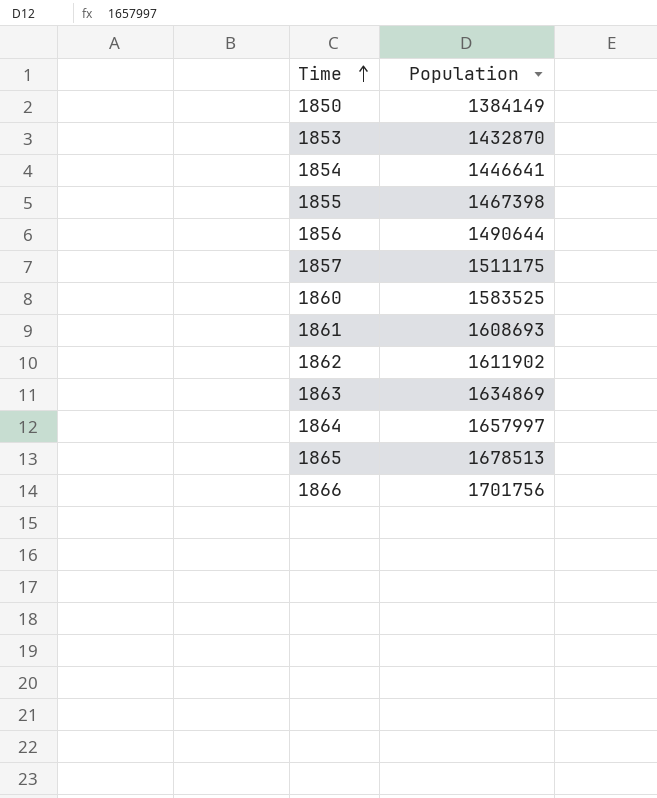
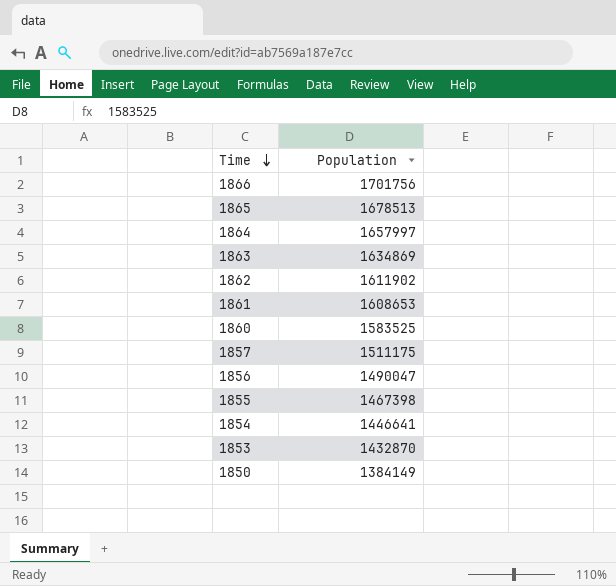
row order: Time ascending -> Time descending
1861 | Population: 1608693 -> 1608653
1856 | Population: 1490644 -> 1490047

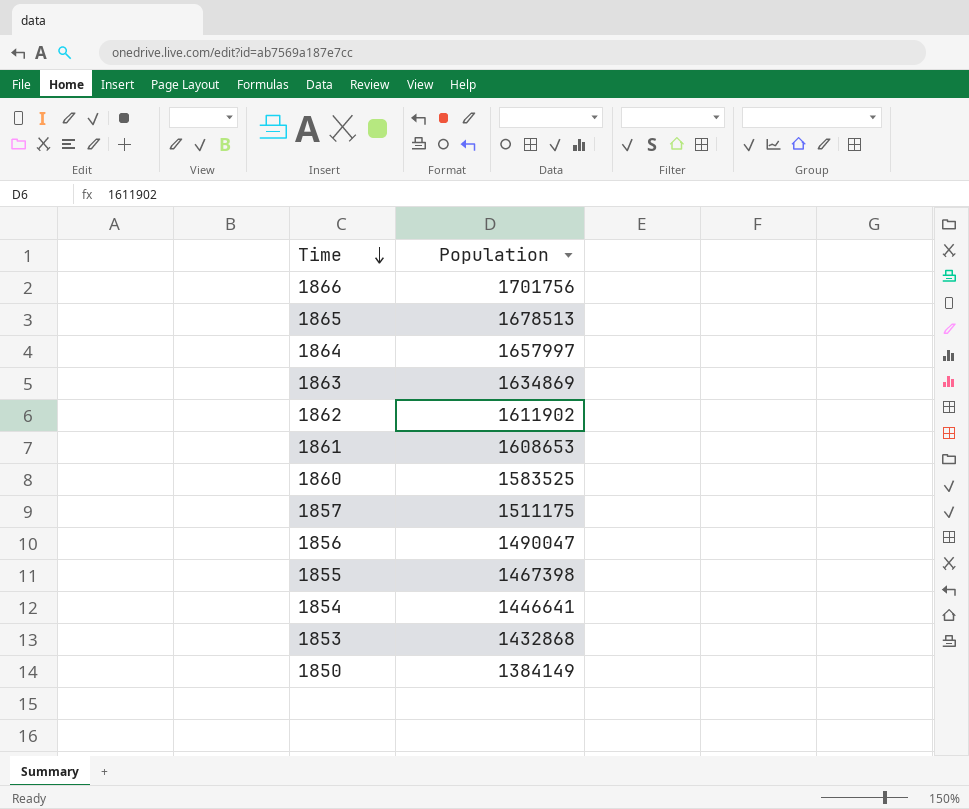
1853 | Population: 1432870 -> 1432868

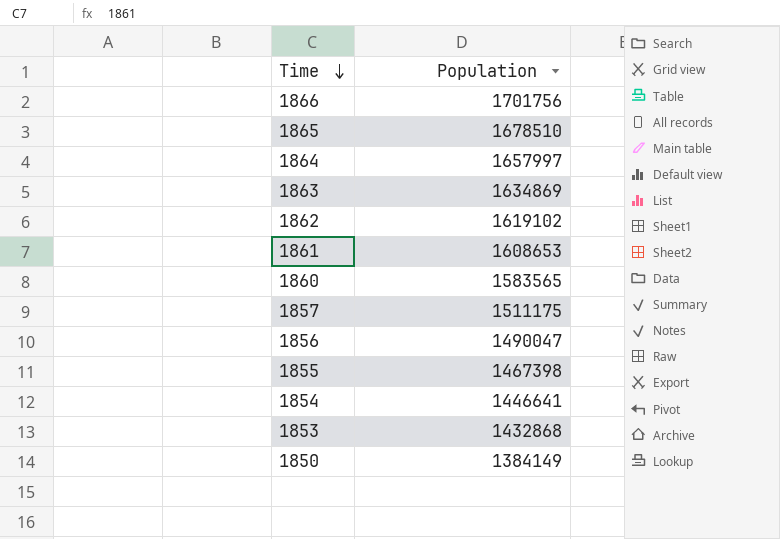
1865 | Population: 1678513 -> 1678510
1862 | Population: 1611902 -> 1619102
1860 | Population: 1583525 -> 1583565

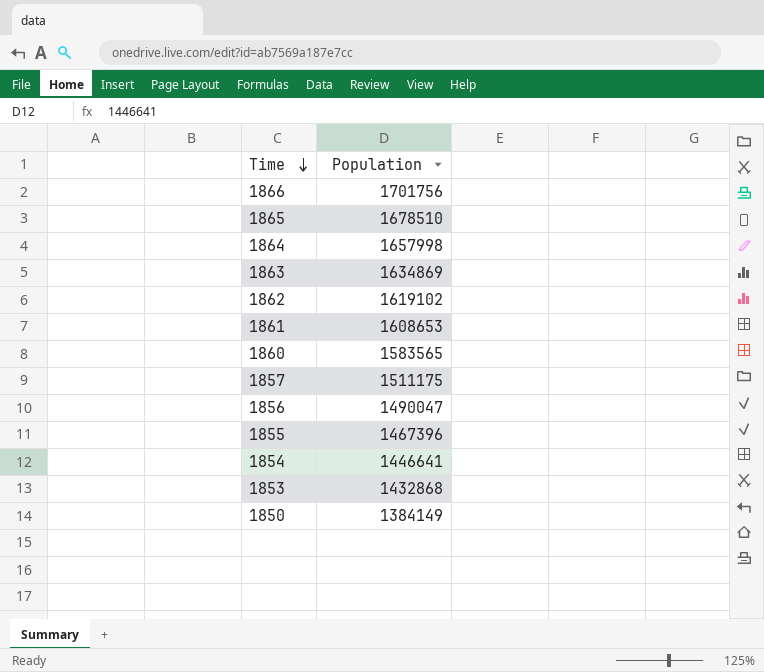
1864 | Population: 1657997 -> 1657998
1855 | Population: 1467398 -> 1467396

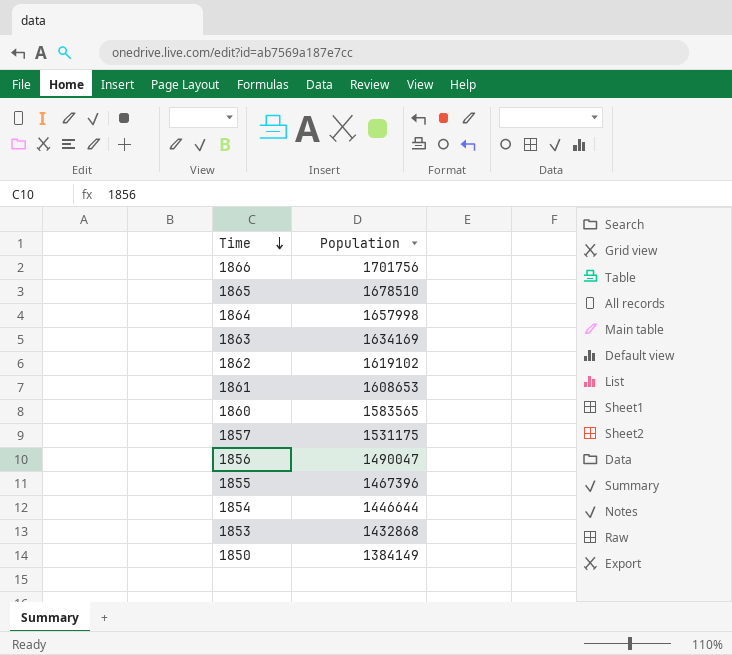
1863 | Population: 1634869 -> 1634169
1857 | Population: 1511175 -> 1531175
1854 | Population: 1446641 -> 1446644

